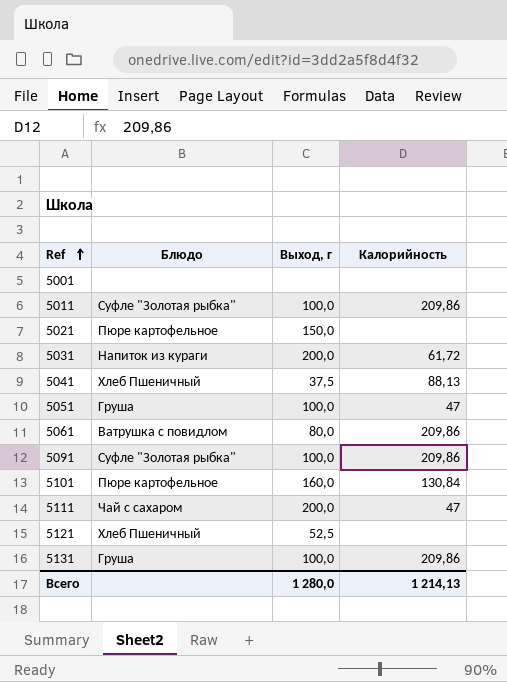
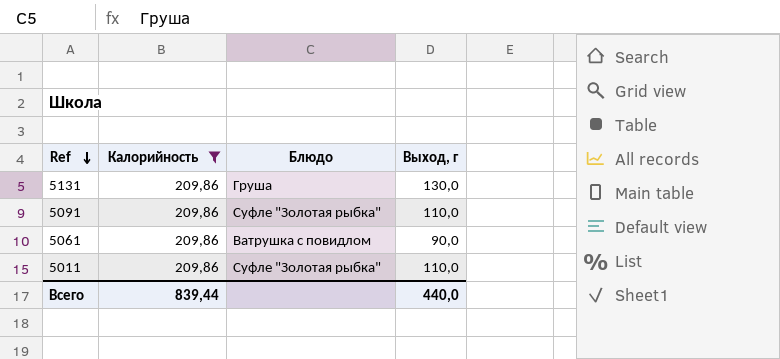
filter: none -> Калорийность = 209,86
row order: Ref ascending -> Ref descending
column Калорийность | position: 4 -> 2
5131 | Выход, г: 100,0 -> 130,0
5091 | Выход, г: 100,0 -> 110,0
5061 | Выход, г: 80,0 -> 90,0
5011 | Выход, г: 100,0 -> 110,0
Всего | Калорийность: 1 214,13 -> 839,44
Всего | Выход, г: 1 280,0 -> 440,0

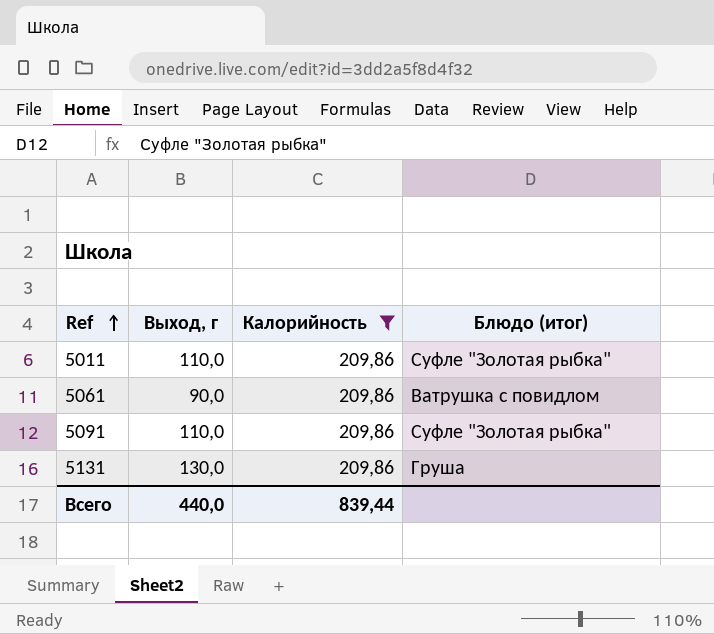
row order: Ref descending -> Ref ascending
column Выход, г | position: 4 -> 2
column name: Блюдо -> Блюдо (итог)

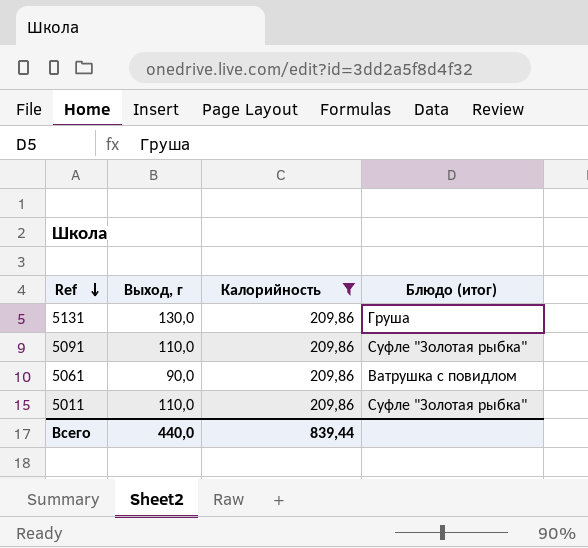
row order: Ref ascending -> Ref descending

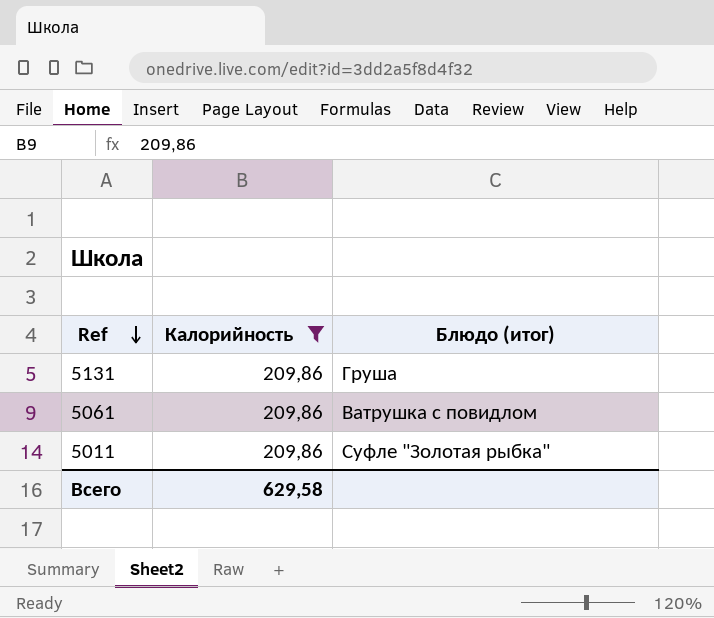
column Выход, г | position: 2 -> none
row 5091: 110,0 | 209,86 | Суфле "Золотая рыбка" -> none
Всего | Калорийность: 839,44 -> 629,58

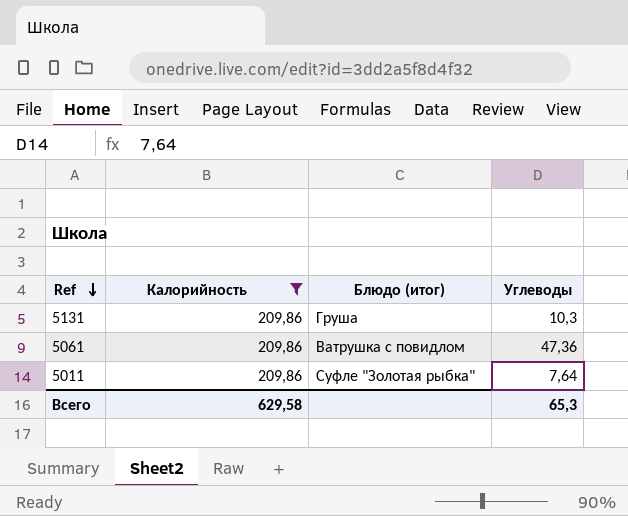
column Углеводы | position: none -> 4

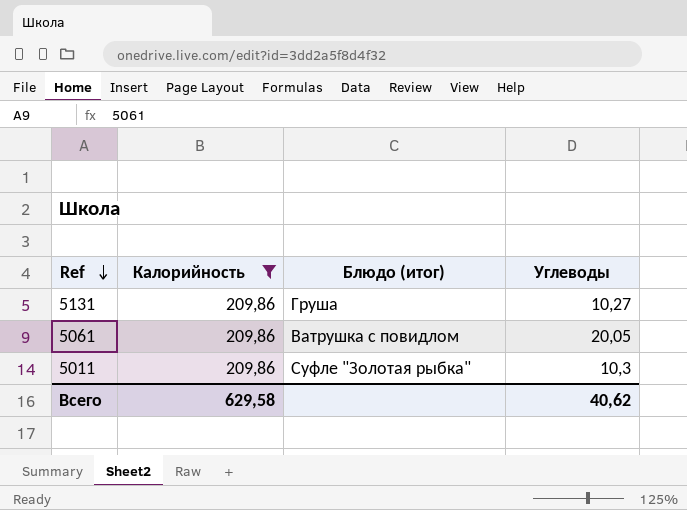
5131 | Углеводы: 10,3 -> 10,27
5061 | Углеводы: 47,36 -> 20,05
5011 | Углеводы: 7,64 -> 10,3
Всего | Углеводы: 65,3 -> 40,62

